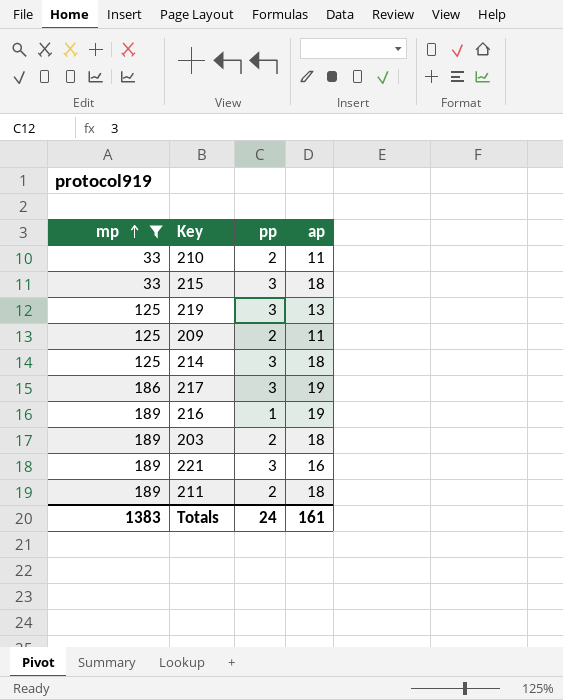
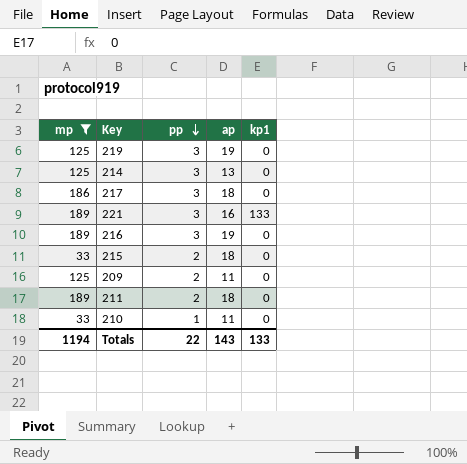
row order: mp ascending -> pp descending
column kp1 | position: none -> 5
row 203: 189 | 2 | 18 -> none
219 | ap: 13 -> 19
214 | ap: 18 -> 13
217 | ap: 19 -> 18
216 | pp: 1 -> 3
215 | pp: 3 -> 2
210 | pp: 2 -> 1
Totals | mp: 1383 -> 1194
Totals | pp: 24 -> 22
Totals | ap: 161 -> 143

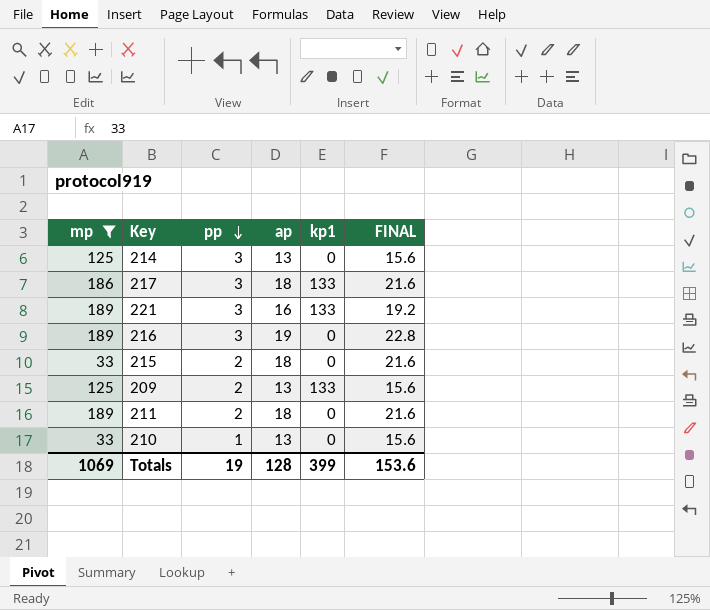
column FINAL | formula: none -> [ap] * 1.2
row 219: 125 | 3 | 19 | 0 -> none
217 | kp1: 0 -> 133
209 | ap: 11 -> 13
209 | kp1: 0 -> 133
210 | ap: 11 -> 13
Totals | mp: 1194 -> 1069
Totals | pp: 22 -> 19
Totals | ap: 143 -> 128
Totals | kp1: 133 -> 399

